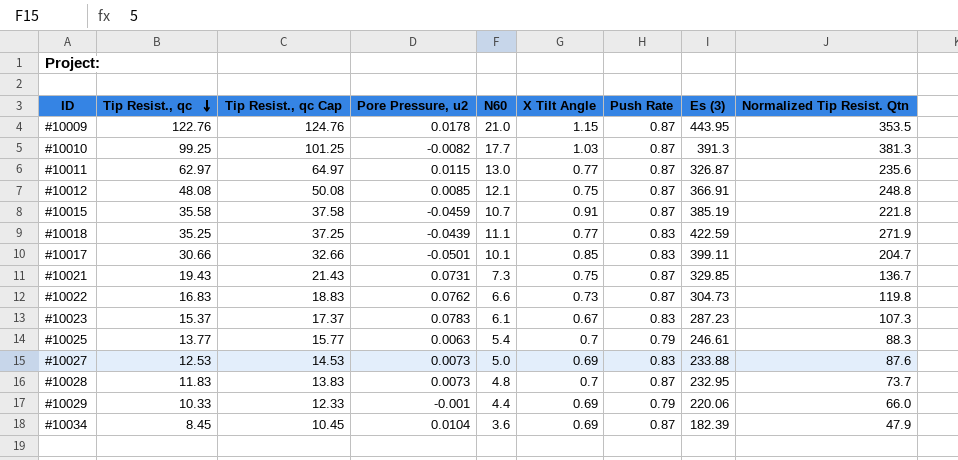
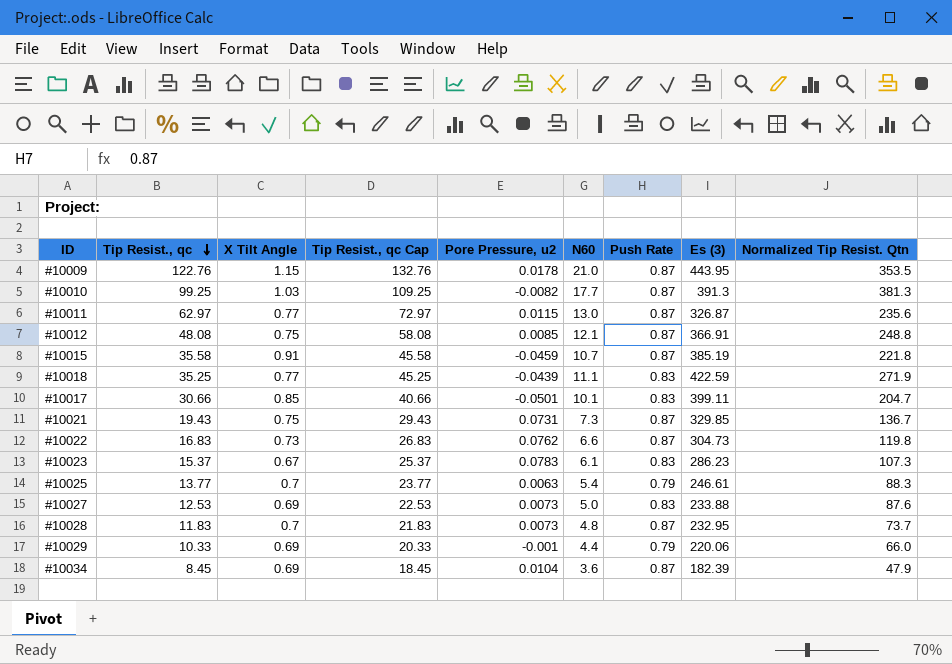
column X Tilt Angle | position: 6 -> 3
column Tip Resist., qc Cap | formula: [Tip Resist., qc] + 2 -> [Tip Resist., qc] + 10
#10023 | Es (3): 287.23 -> 286.23

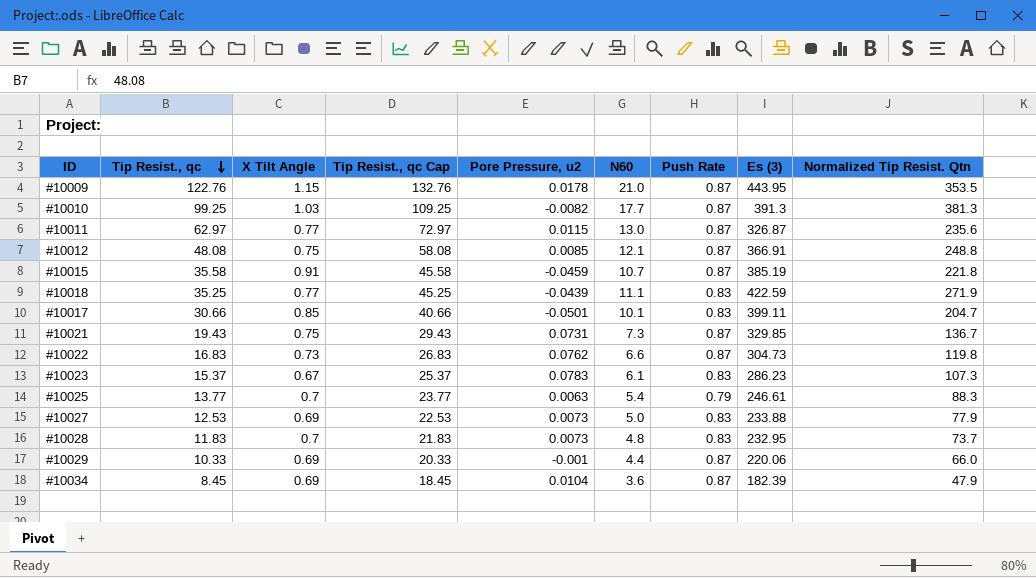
#10027 | Normalized Tip Resist. Qtn: 87.6 -> 77.9
#10028 | Push Rate: 0.87 -> 0.83
#10029 | Push Rate: 0.79 -> 0.87

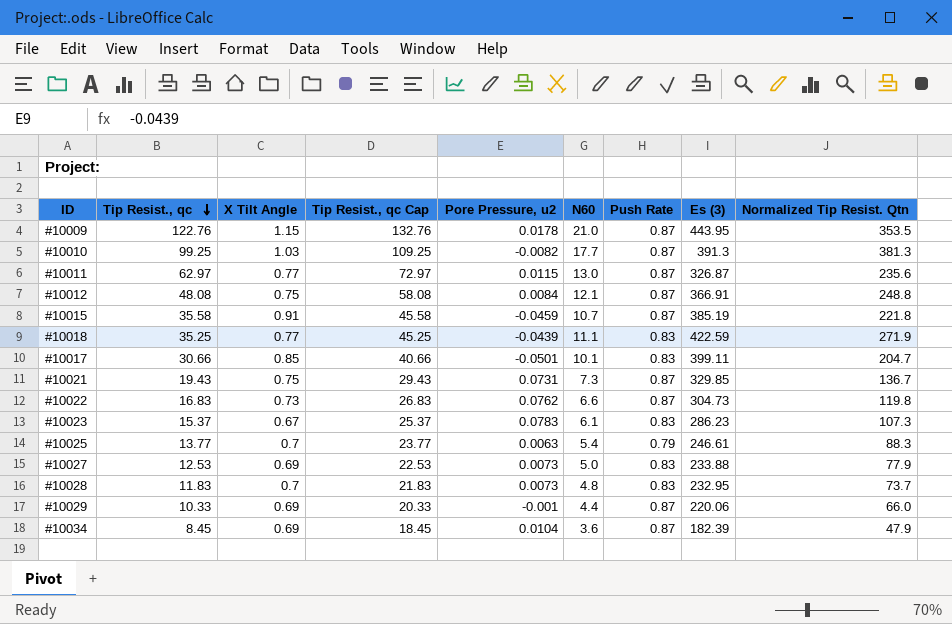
#10012 | Pore Pressure, u2: 0.0085 -> 0.0084

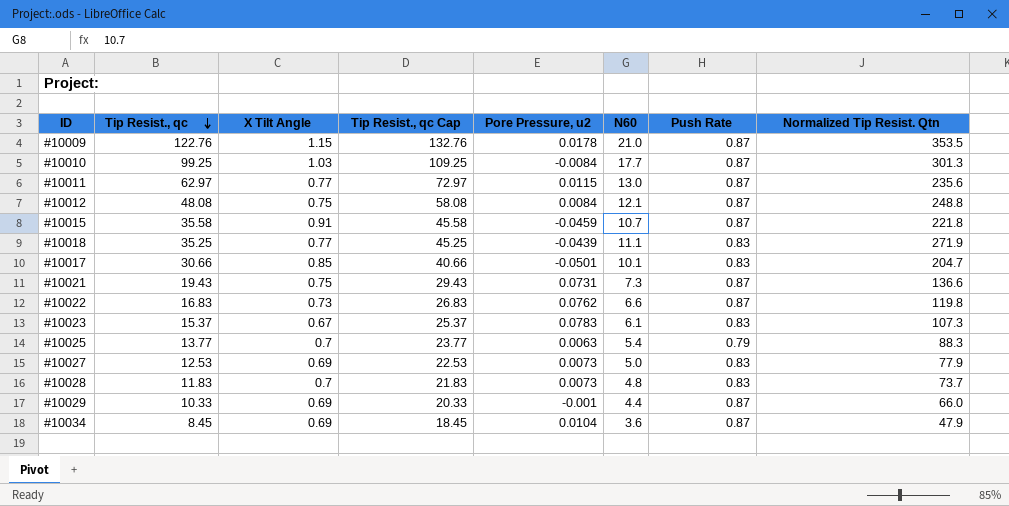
column Es (3) | position: 8 -> none
#10010 | Pore Pressure, u2: -0.0082 -> -0.0084
#10010 | Normalized Tip Resist. Qtn: 381.3 -> 301.3
#10021 | Normalized Tip Resist. Qtn: 136.7 -> 136.6

